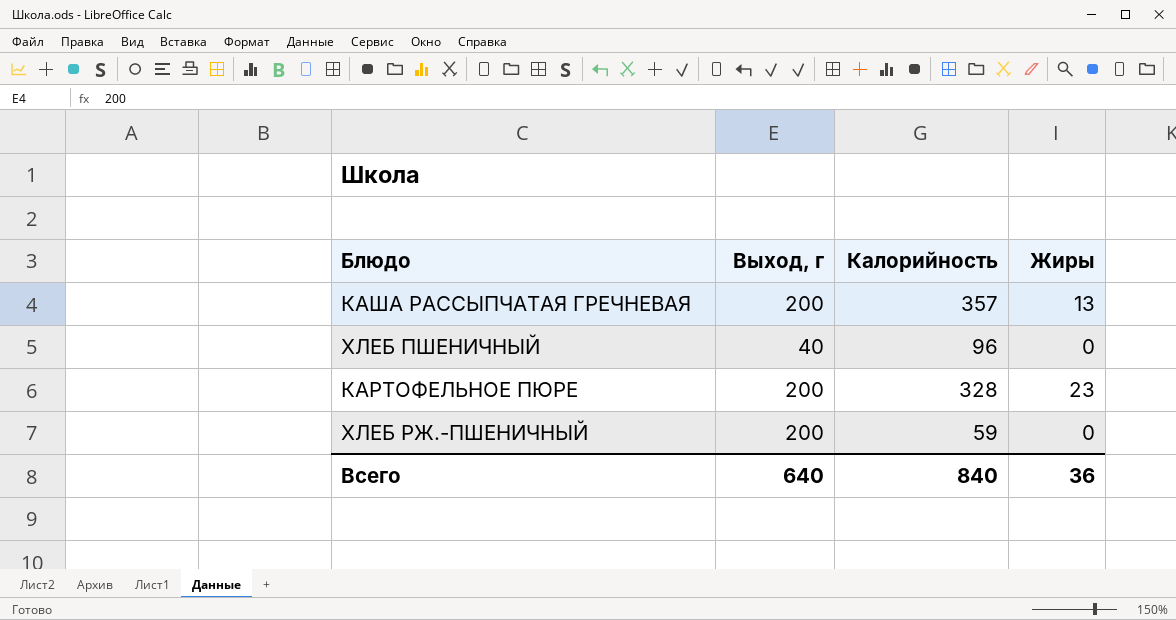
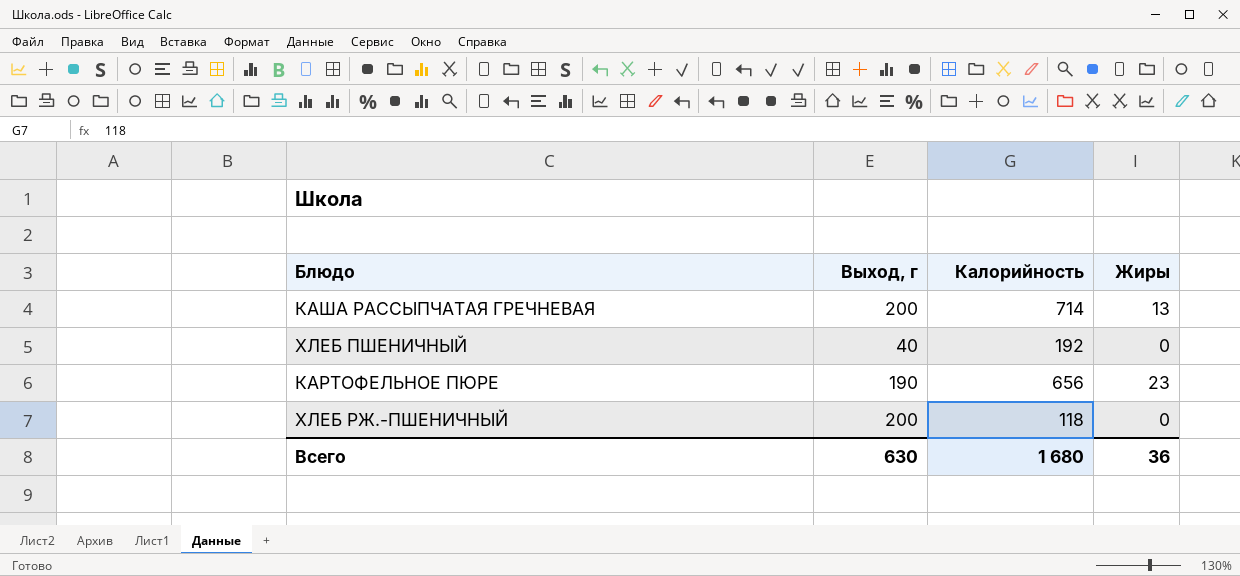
КАША РАССЫПЧАТАЯ ГРЕЧНЕВАЯ | Калорийность: 357 -> 714
ХЛЕБ ПШЕНИЧНЫЙ | Калорийность: 96 -> 192
КАРТОФЕЛЬНОЕ ПЮРЕ | Выход, г: 200 -> 190
КАРТОФЕЛЬНОЕ ПЮРЕ | Калорийность: 328 -> 656
ХЛЕБ РЖ.-ПШЕНИЧНЫЙ | Калорийность: 59 -> 118
Всего | Выход, г: 640 -> 630
Всего | Калорийность: 840 -> 1 680

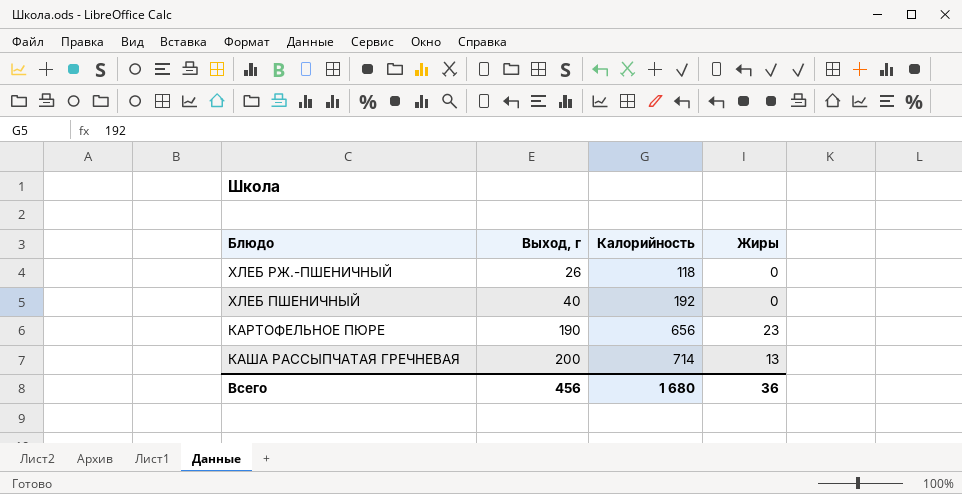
row order: none -> Выход, г ascending
ХЛЕБ РЖ.-ПШЕНИЧНЫЙ | Выход, г: 200 -> 26
Всего | Выход, г: 630 -> 456

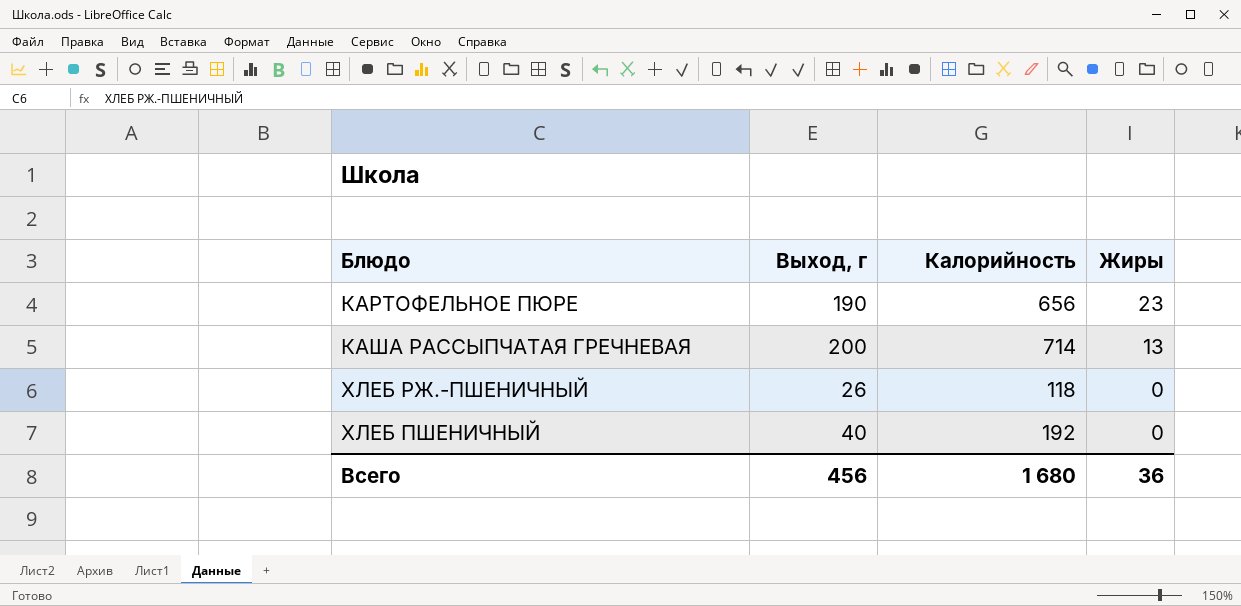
row order: Выход, г ascending -> Жиры descending

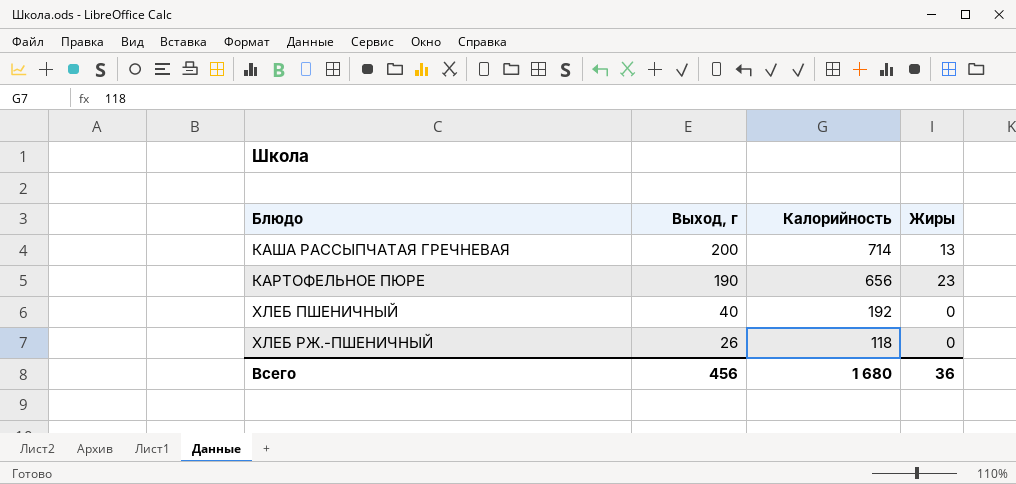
row order: Жиры descending -> Выход, г descending

